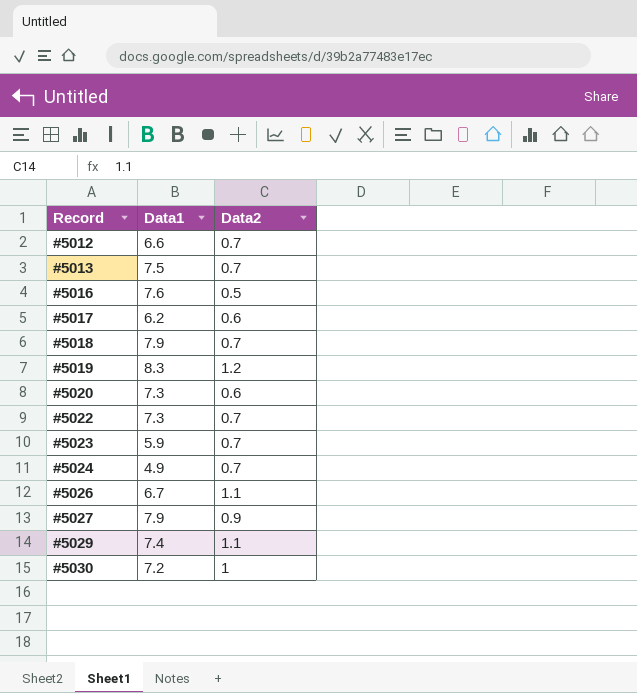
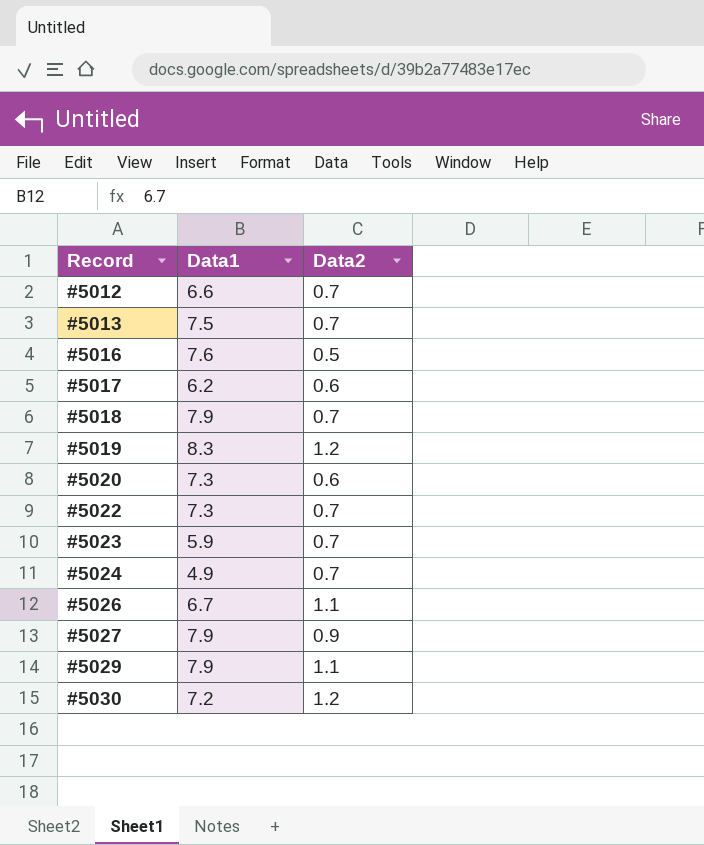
#5029 | Data1: 7.4 -> 7.9
#5030 | Data2: 1 -> 1.2

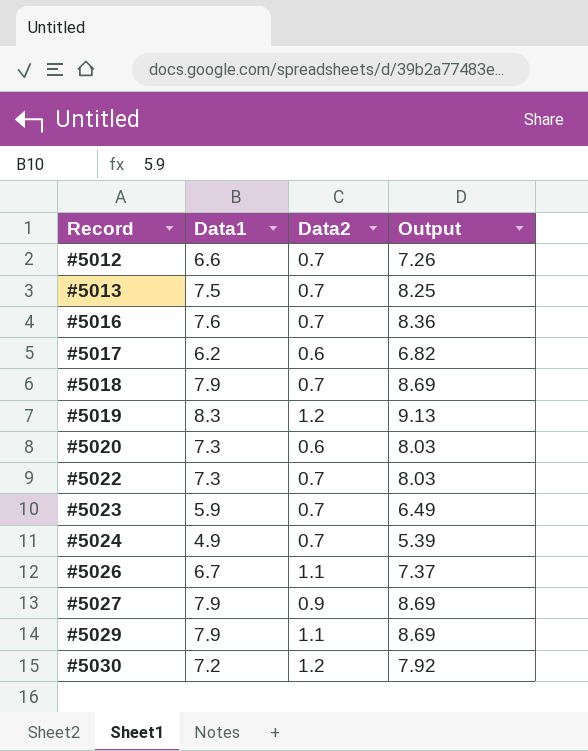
column Output | formula: none -> [Data1] * 1.1
#5016 | Data2: 0.5 -> 0.7

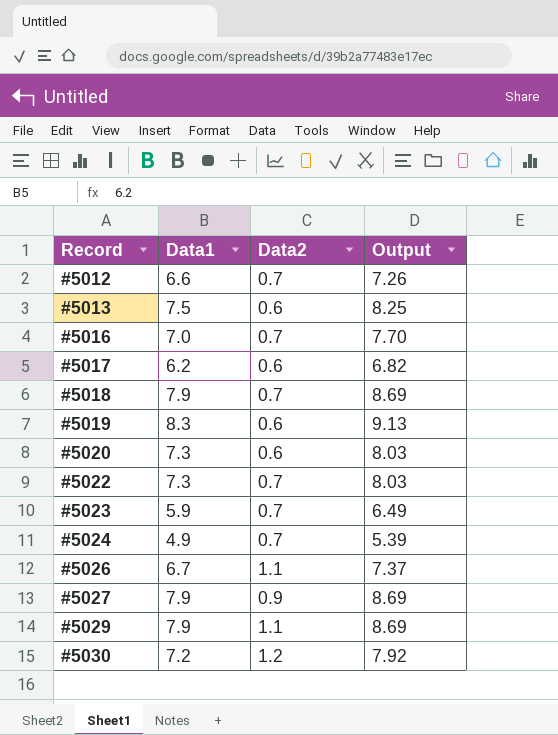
#5013 | Data2: 0.7 -> 0.6
#5016 | Data1: 7.6 -> 7.0
#5016 | Output: 8.36 -> 7.70
#5019 | Data2: 1.2 -> 0.6

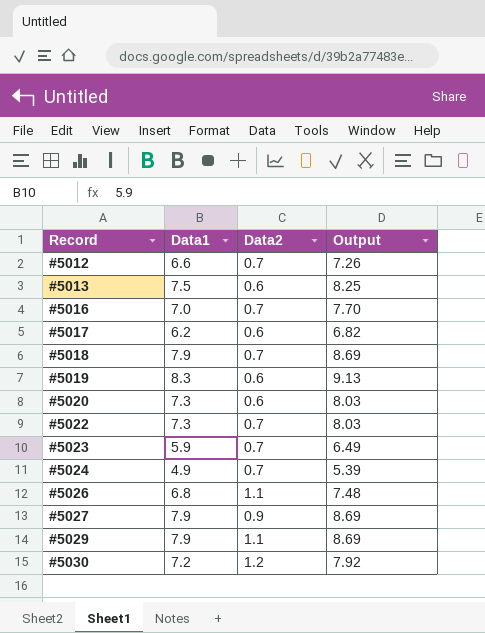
#5026 | Data1: 6.7 -> 6.8
#5026 | Output: 7.37 -> 7.48

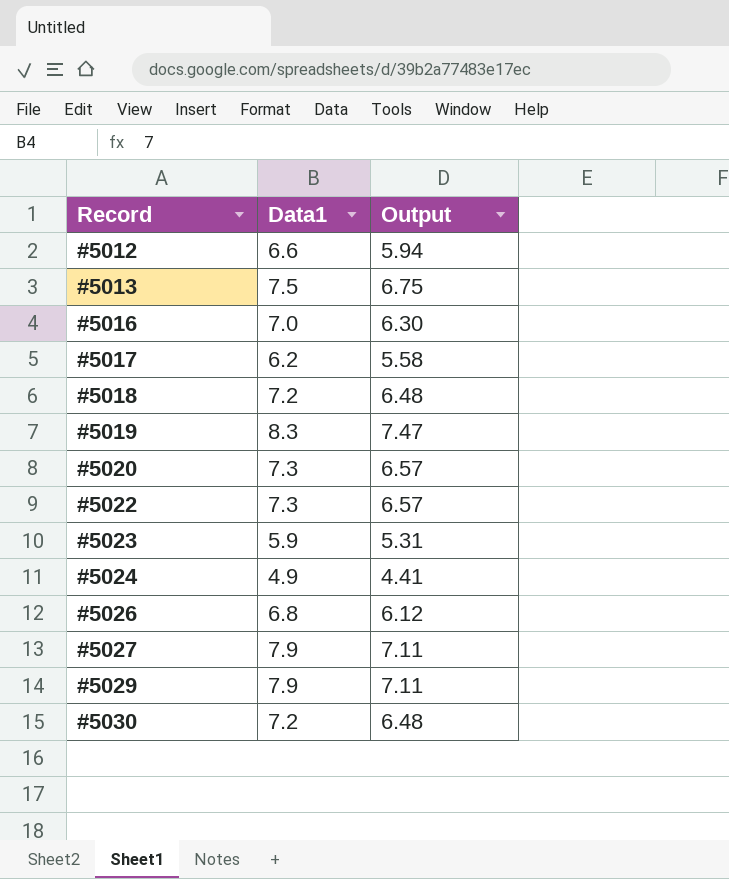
column Data2 | position: 3 -> none
column Output | formula: [Data1] * 1.1 -> [Data1] * 0.9
#5018 | Data1: 7.9 -> 7.2

